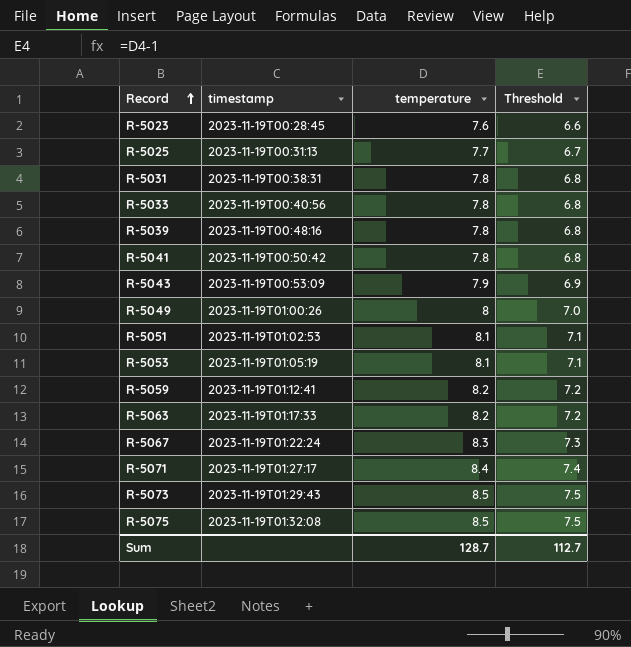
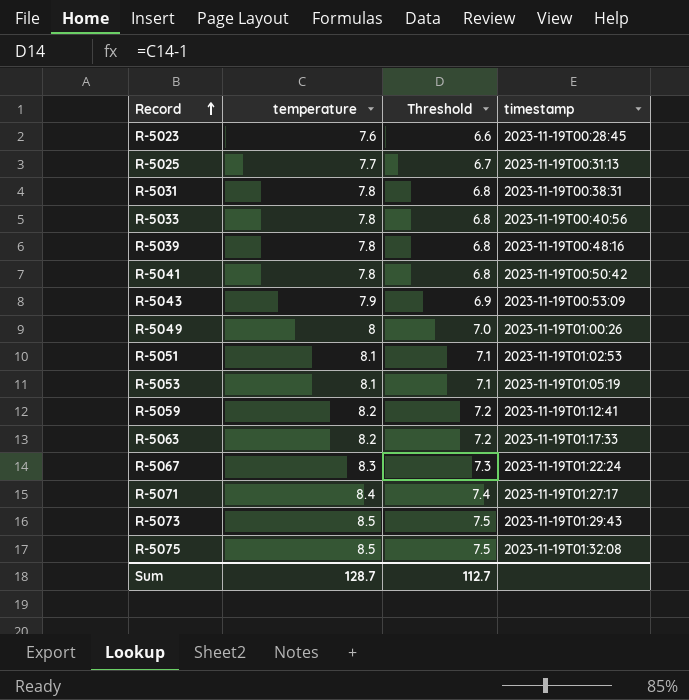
column timestamp | position: 2 -> 4

